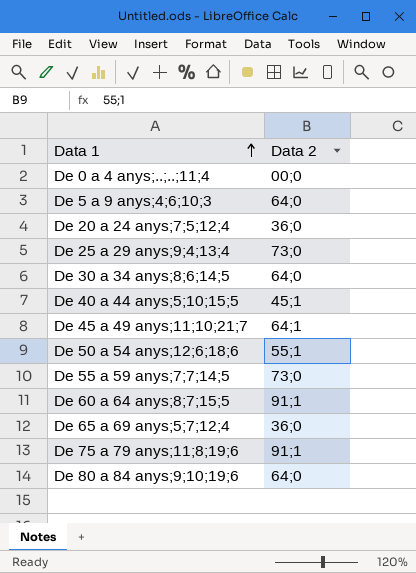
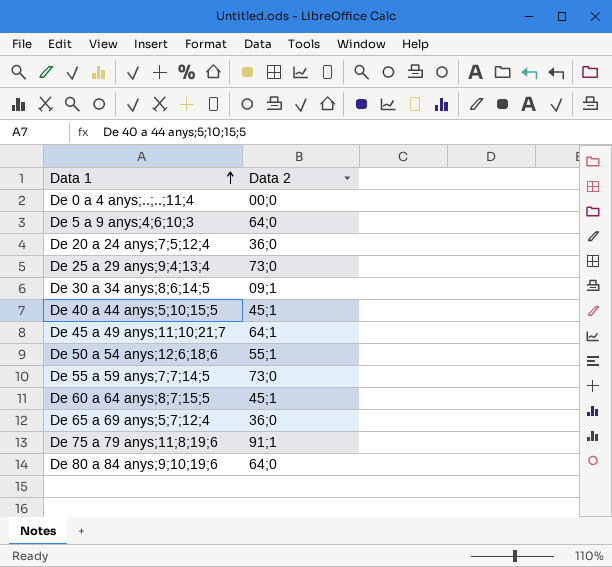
De 30 a 34 anys;8;6;14;5 | Data 2: 64;0 -> 09;1
De 60 a 64 anys;8;7;15;5 | Data 2: 91;1 -> 45;1

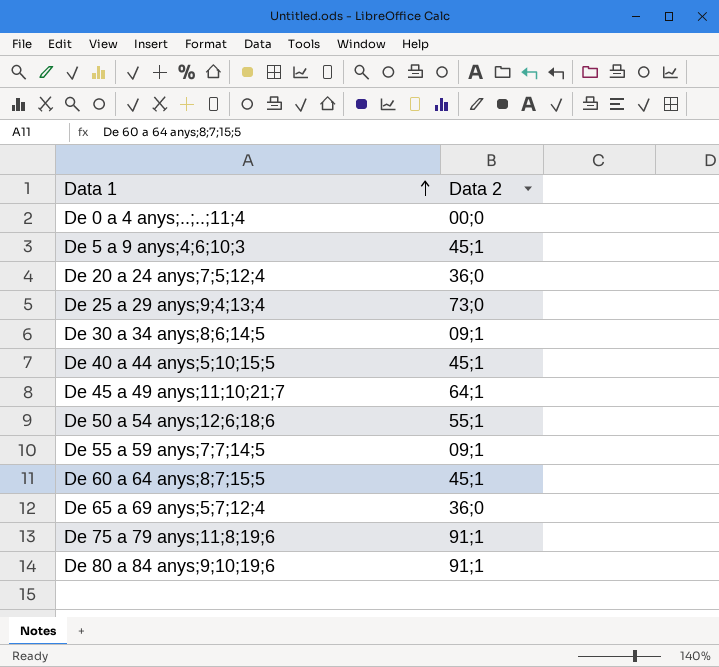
De 5 a 9 anys;4;6;10;3 | Data 2: 64;0 -> 45;1
De 55 a 59 anys;7;7;14;5 | Data 2: 73;0 -> 09;1
De 80 a 84 anys;9;10;19;6 | Data 2: 64;0 -> 91;1

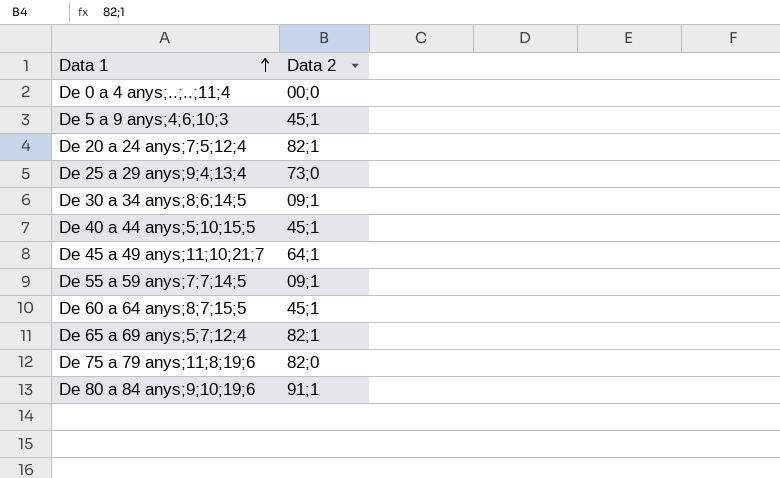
row De 50 a 54 anys;12;6;18;6: 55;1 -> none
De 20 a 24 anys;7;5;12;4 | Data 2: 36;0 -> 82;1
De 65 a 69 anys;5;7;12;4 | Data 2: 36;0 -> 82;1
De 75 a 79 anys;11;8;19;6 | Data 2: 91;1 -> 82;0

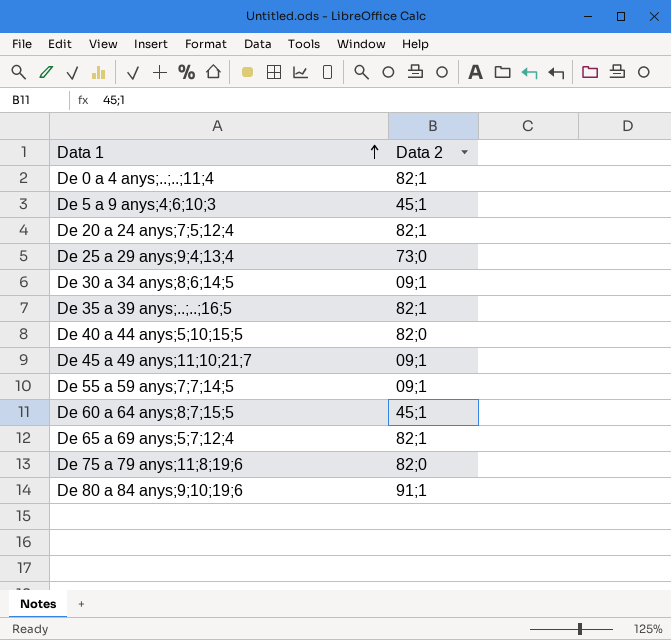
De 0 a 4 anys;..;..;11;4 | Data 2: 00;0 -> 82;1
row De 35 a 39 anys;..;..;16;5: none -> 82;1
De 40 a 44 anys;5;10;15;5 | Data 2: 45;1 -> 82;0
De 45 a 49 anys;11;10;21;7 | Data 2: 64;1 -> 09;1

